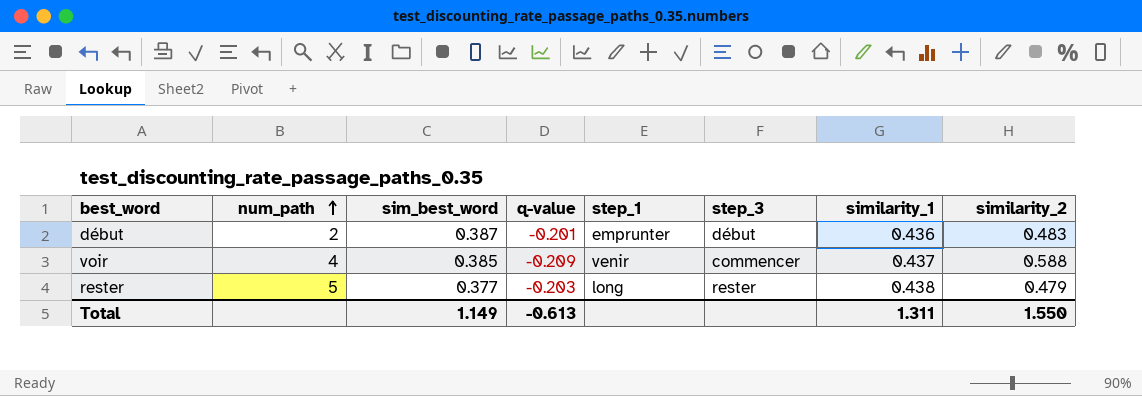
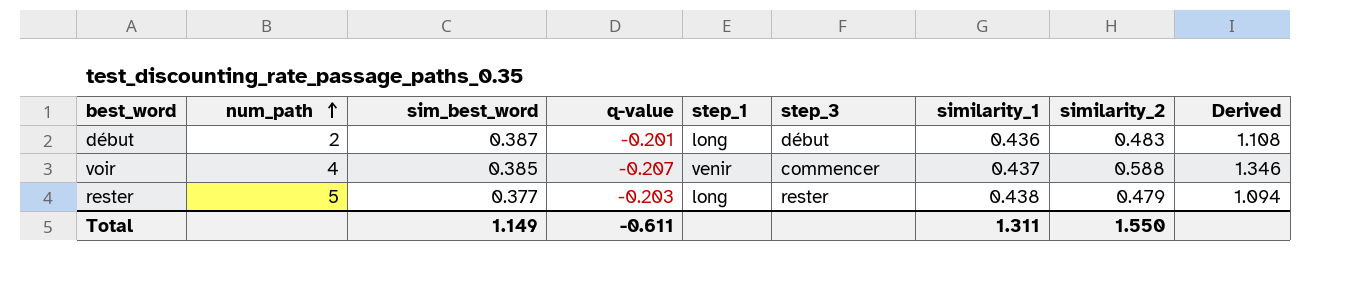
column Derived | formula: none -> [similarity_2] / [similarity_1]
début | step_1: emprunter -> long
voir | q-value: -0.209 -> -0.207
Total | q-value: -0.613 -> -0.611

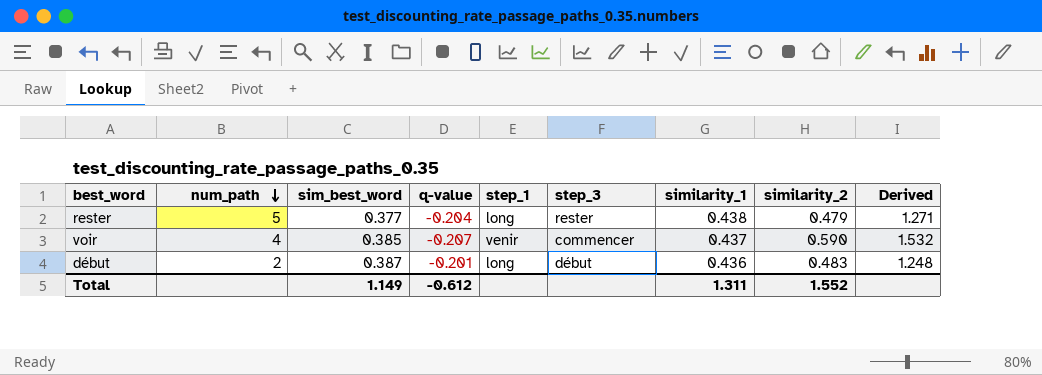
row order: num_path ascending -> num_path descending
column Derived | formula: [similarity_2] / [similarity_1] -> [similarity_2] / [sim_best_word]
rester | q-value: -0.203 -> -0.204
voir | similarity_2: 0.588 -> 0.590
Total | q-value: -0.611 -> -0.612
Total | similarity_2: 1.550 -> 1.552

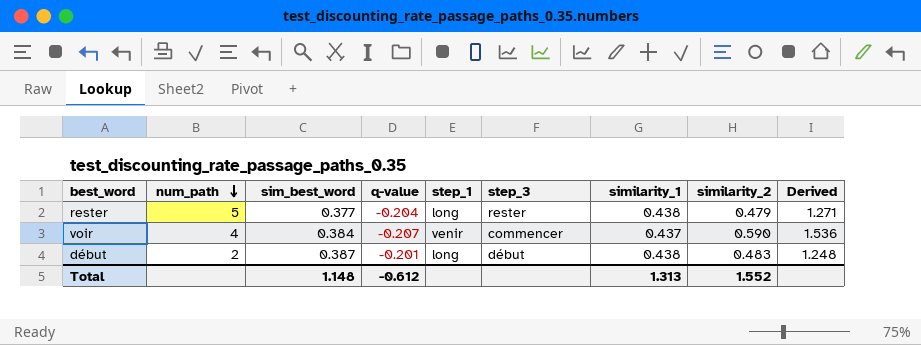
voir | sim_best_word: 0.385 -> 0.384
voir | Derived: 1.532 -> 1.536
début | similarity_1: 0.436 -> 0.438
Total | sim_best_word: 1.149 -> 1.148
Total | similarity_1: 1.311 -> 1.313

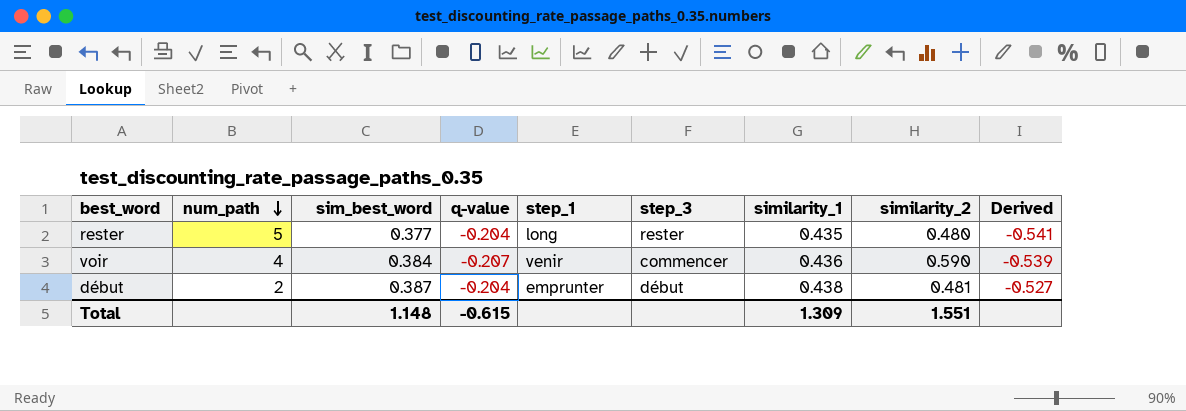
column Derived | formula: [similarity_2] / [sim_best_word] -> [q-value] / [sim_best_word]
rester | similarity_1: 0.438 -> 0.435
rester | similarity_2: 0.479 -> 0.480
voir | similarity_1: 0.437 -> 0.436
début | q-value: -0.201 -> -0.204
début | step_1: long -> emprunter
début | similarity_2: 0.483 -> 0.481
Total | q-value: -0.612 -> -0.615
Total | similarity_1: 1.313 -> 1.309
Total | similarity_2: 1.552 -> 1.551

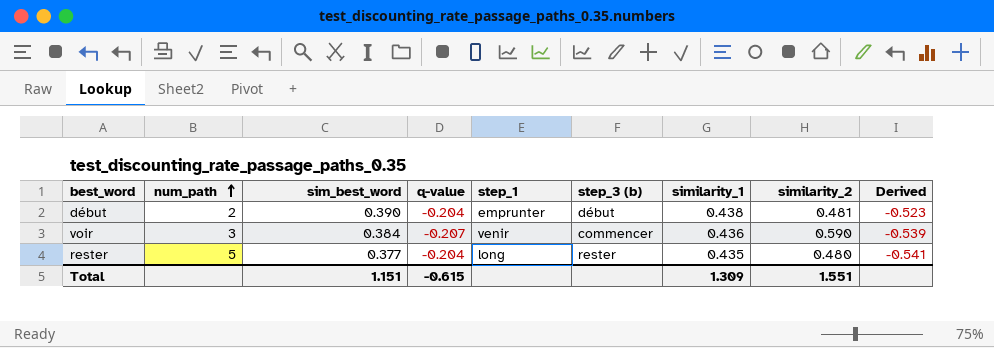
row order: num_path descending -> num_path ascending
column name: step_3 -> step_3 (b)
début | sim_best_word: 0.387 -> 0.390
début | Derived: -0.527 -> -0.523
voir | num_path: 4 -> 3
Total | sim_best_word: 1.148 -> 1.151

